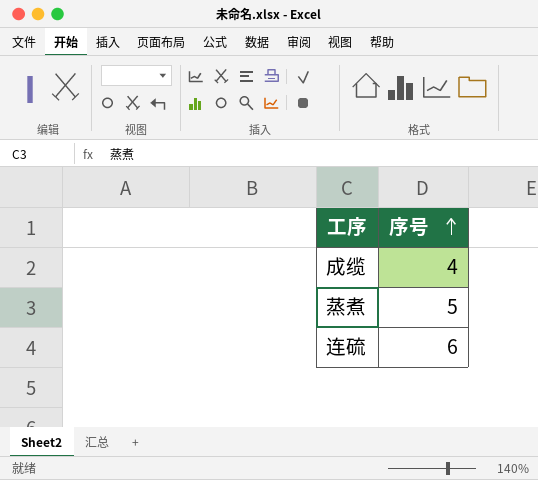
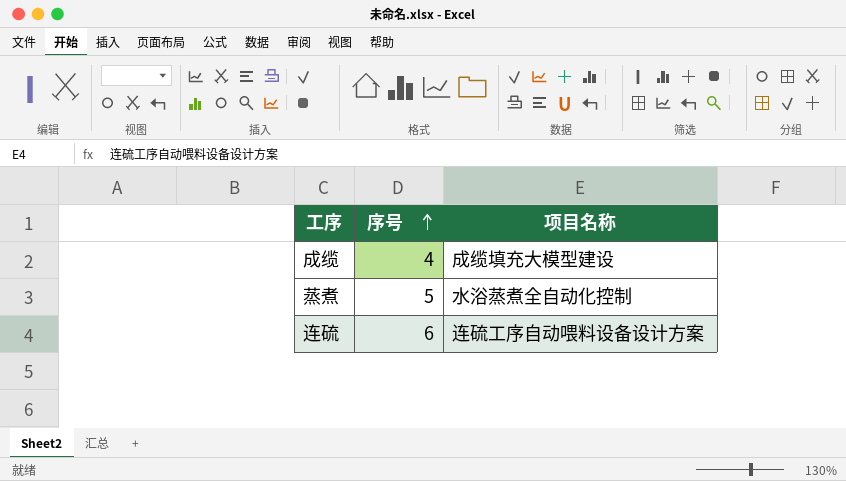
column 项目名称 | position: none -> 3

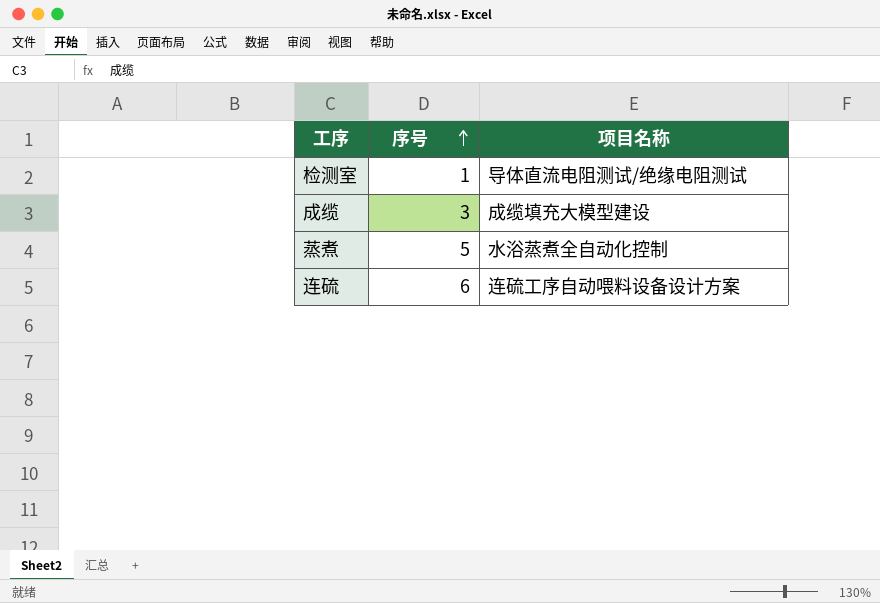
row 检测室: none -> 1 | 导体直流电阻测试/绝缘电阻测试
成缆 | 序号: 4 -> 3

